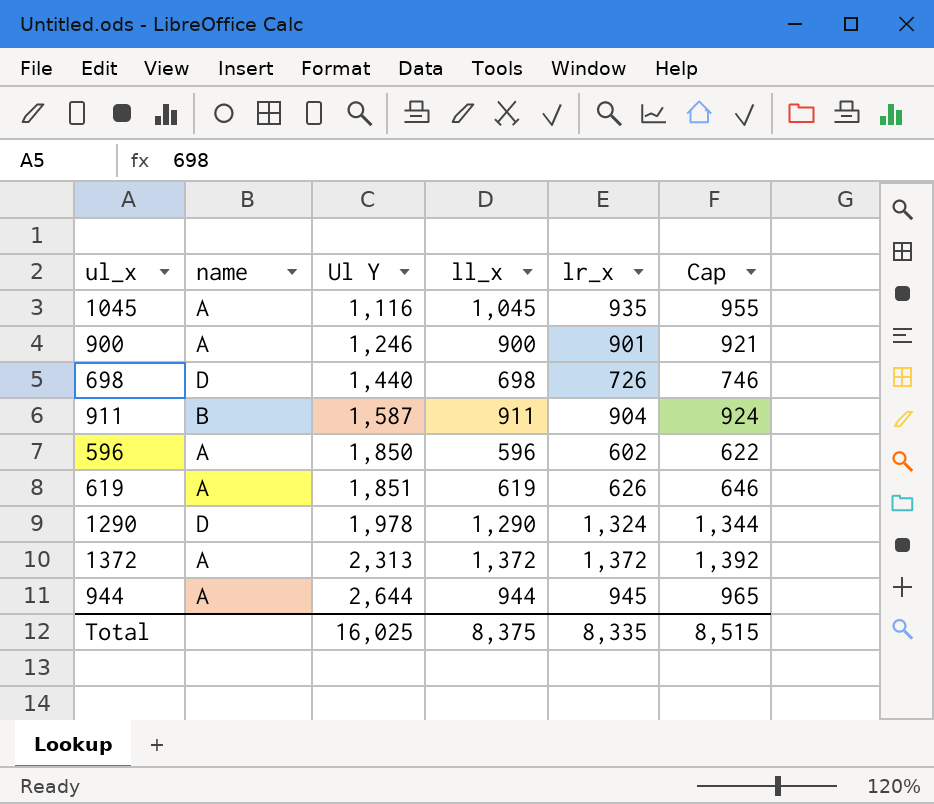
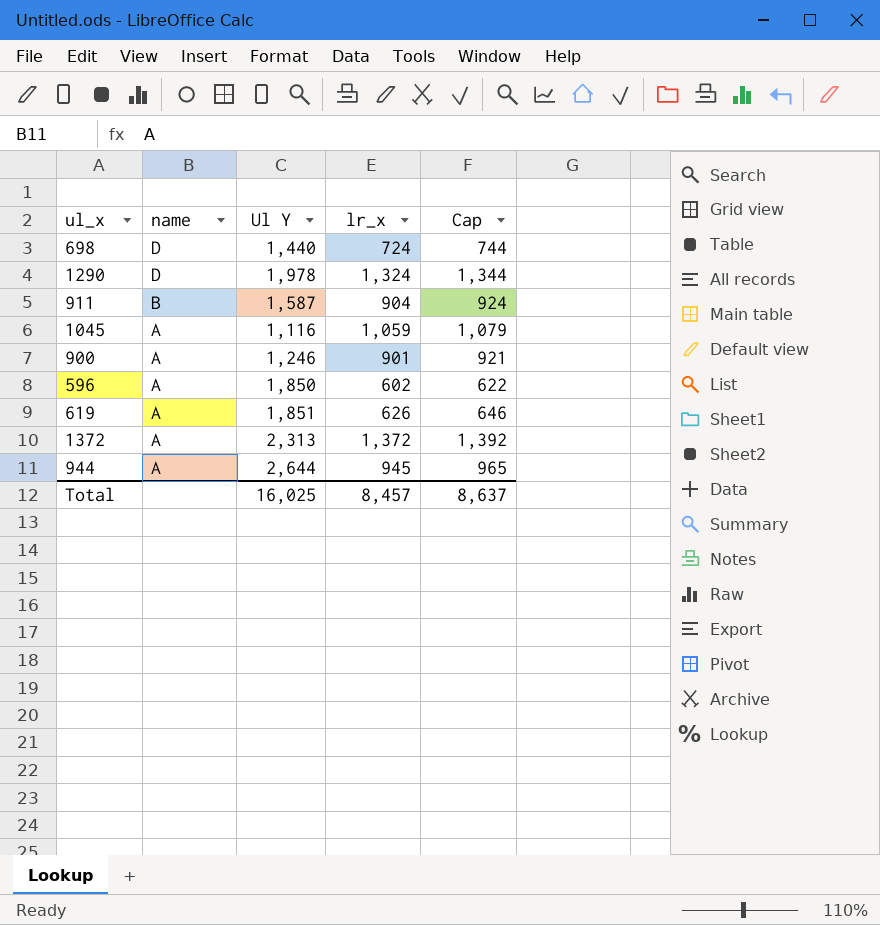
row order: Ul Y ascending -> name descending
column ll_x | position: 4 -> none
698 | lr_x: 726 -> 724
698 | Cap: 746 -> 744
1045 | lr_x: 935 -> 1,059
1045 | Cap: 955 -> 1,079
Total | lr_x: 8,335 -> 8,457
Total | Cap: 8,515 -> 8,637

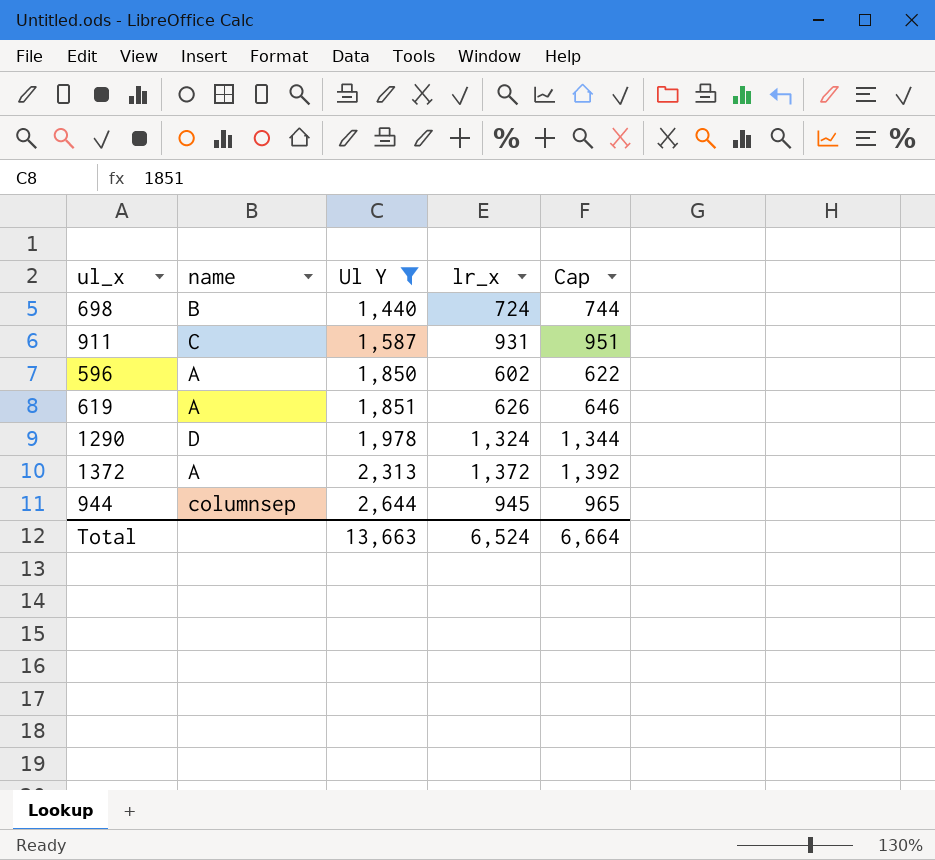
filter: none -> Ul Y >= 1,440
row order: name descending -> Ul Y ascending
698 | name: D -> B
911 | name: B -> C
911 | lr_x: 904 -> 931
911 | Cap: 924 -> 951
944 | name: A -> columnsep
Total | Ul Y: 16,025 -> 13,663
Total | lr_x: 8,457 -> 6,524
Total | Cap: 8,637 -> 6,664

